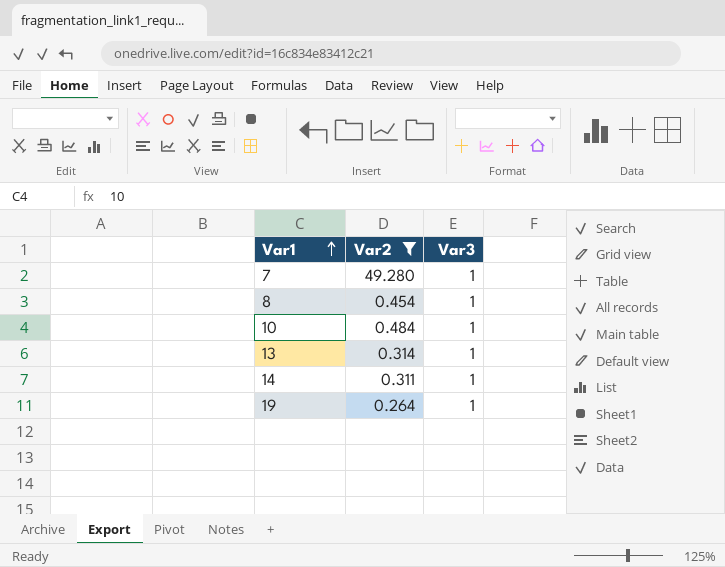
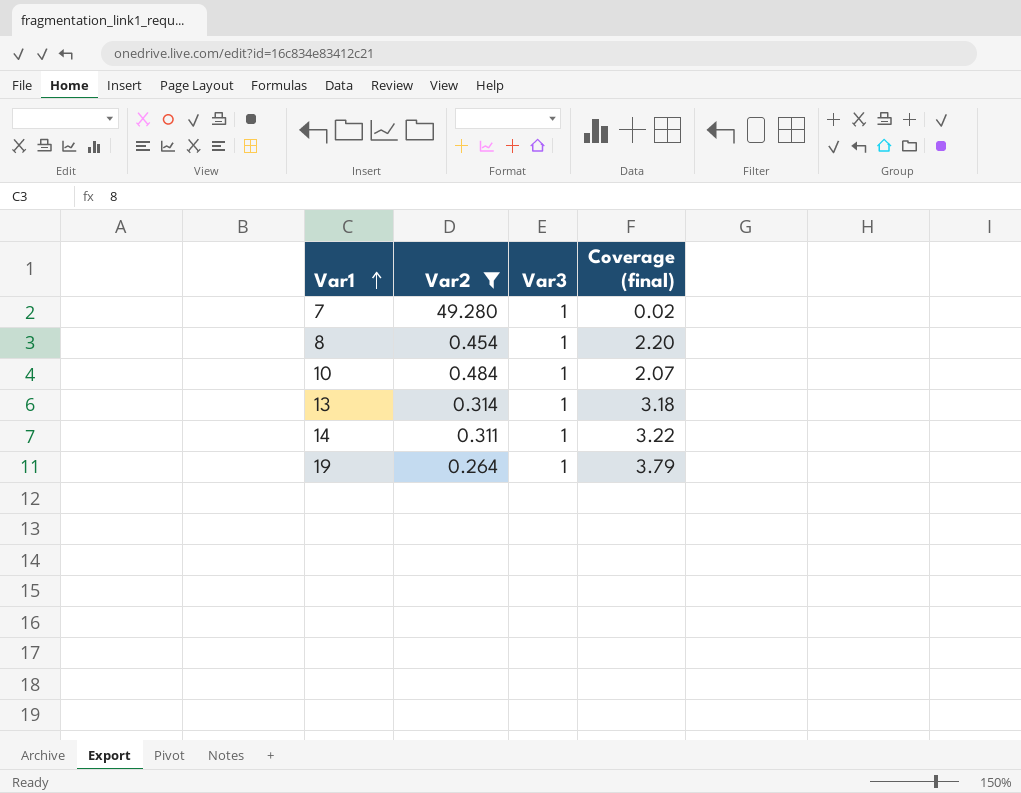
column Coverage (final) | formula: none -> [Var3] / [Var2]

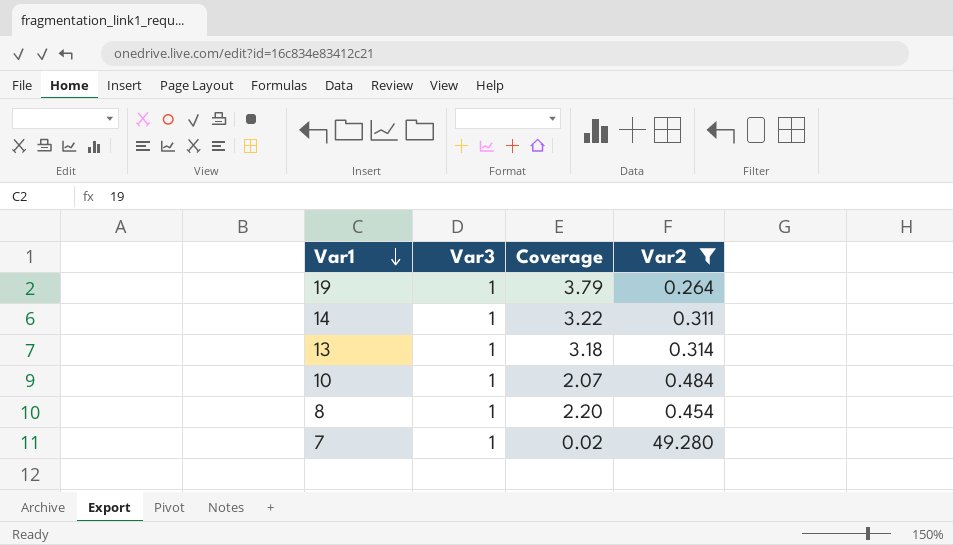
row order: Var1 ascending -> Var1 descending
column name: Coverage (final) -> Coverage
column Var2 | position: 2 -> 4

